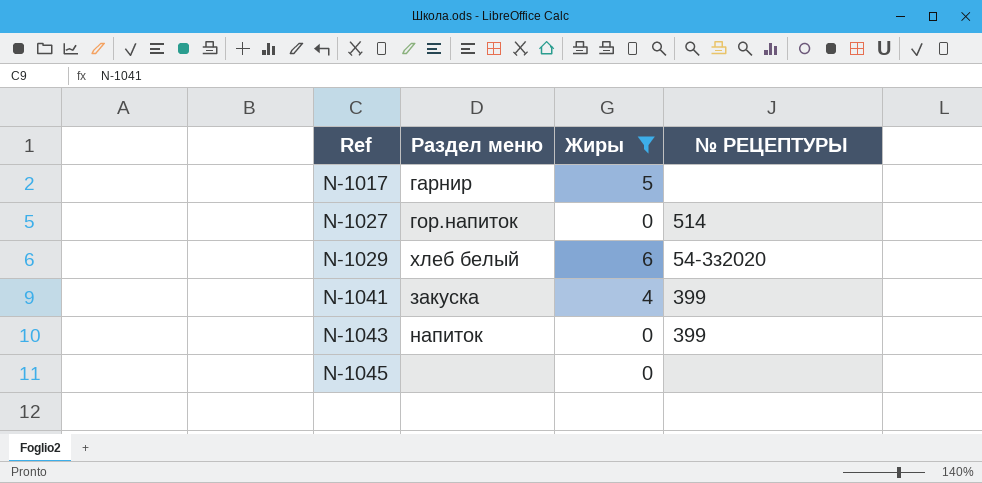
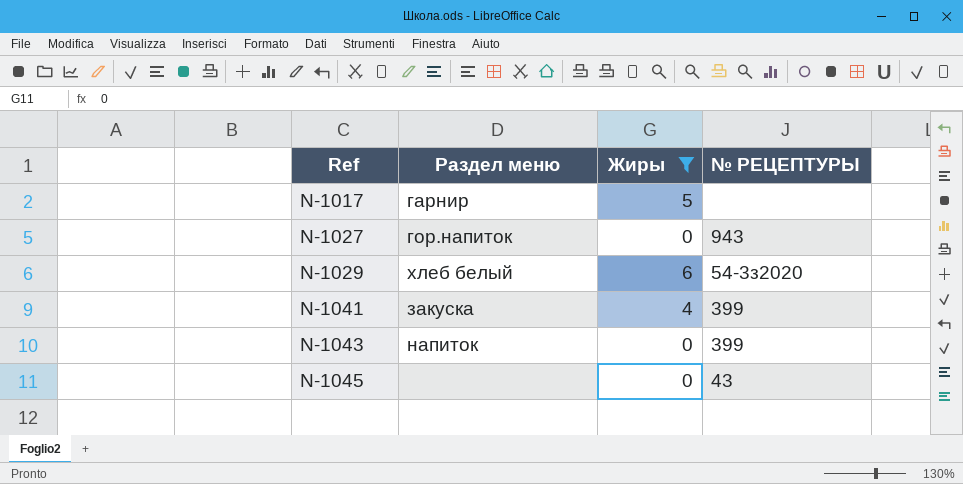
N-1027 | № РЕЦЕПТУРЫ: 514 -> 943
N-1045 | № РЕЦЕПТУРЫ: none -> 43

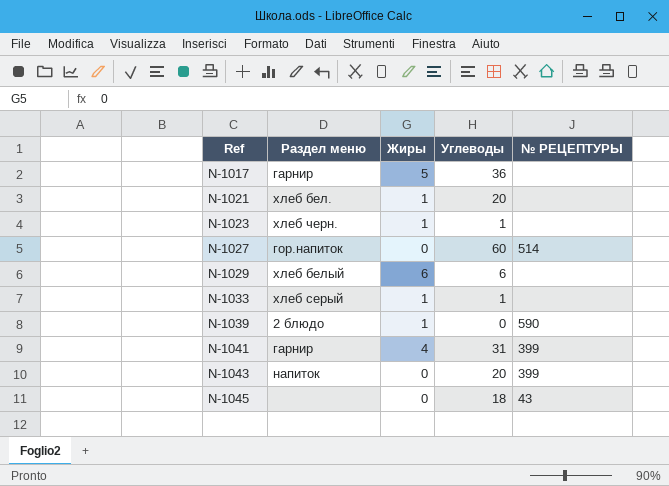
filter: Жиры != 1 -> none
column Углеводы | position: none -> 4
N-1027 | № РЕЦЕПТУРЫ: 943 -> 514
N-1029 | № РЕЦЕПТУРЫ: 54-3з2020 -> none
N-1041 | Раздел меню: закуска -> гарнир

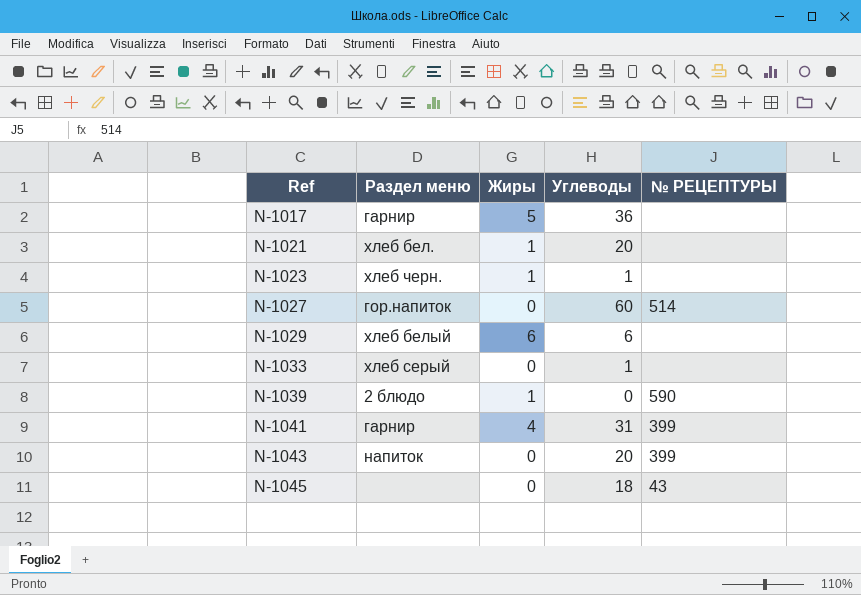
N-1033 | Жиры: 1 -> 0

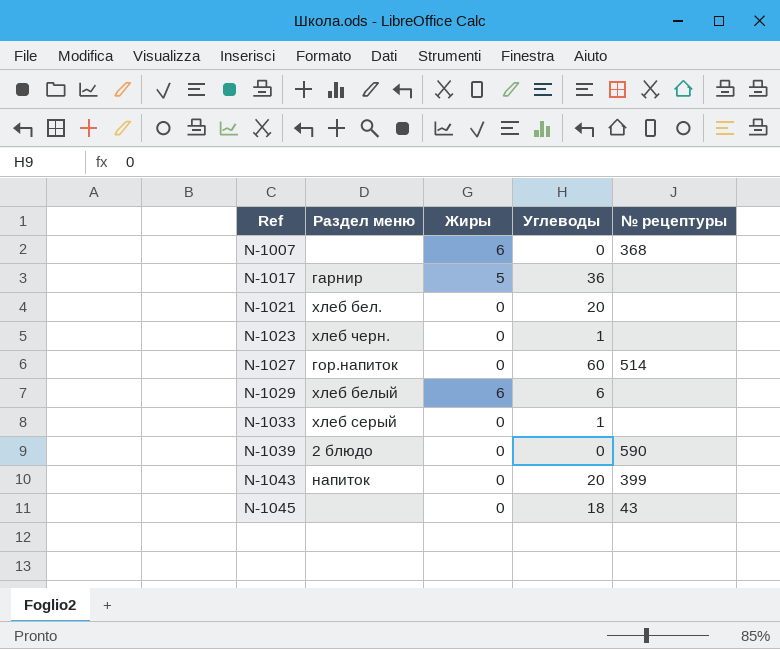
column name: № РЕЦЕПТУРЫ -> № рецептуры
row N-1041: гарнир | 4 | 31 | 399 -> none
row N-1007: none -> none | 6 | 0 | 368
N-1021 | Жиры: 1 -> 0
N-1023 | Жиры: 1 -> 0
N-1039 | Жиры: 1 -> 0

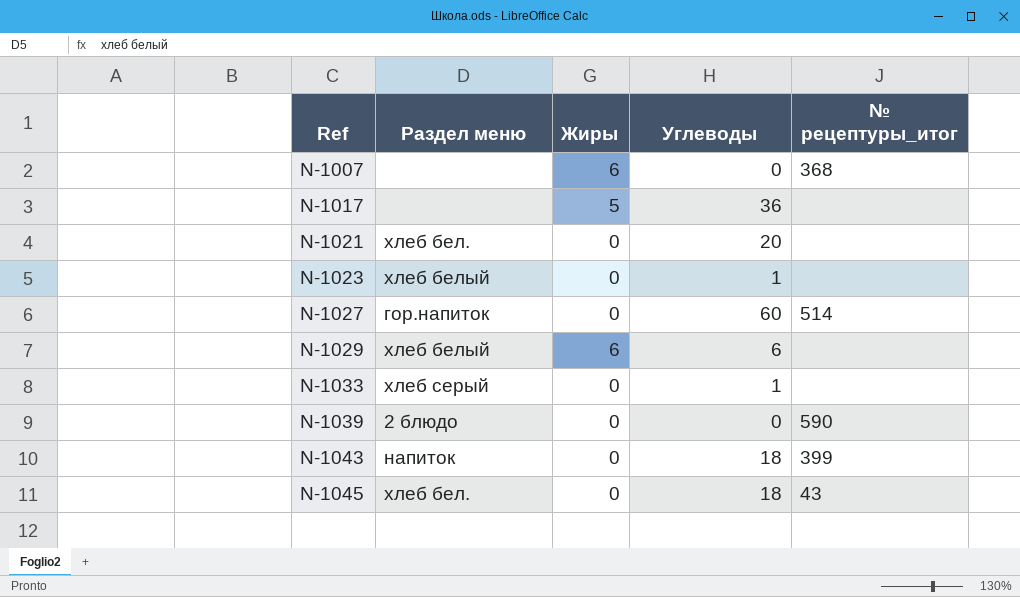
column name: № рецептуры -> № рецептуры_итог
N-1017 | Раздел меню: гарнир -> none
N-1023 | Раздел меню: хлеб черн. -> хлеб белый
N-1043 | Углеводы: 20 -> 18
N-1045 | Раздел меню: none -> хлеб бел.

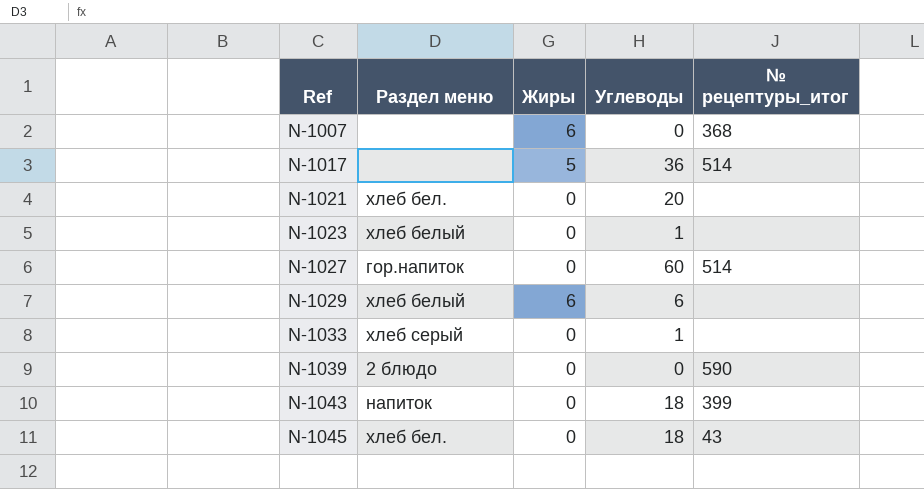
N-1017 | № рецептуры_итог: none -> 514

